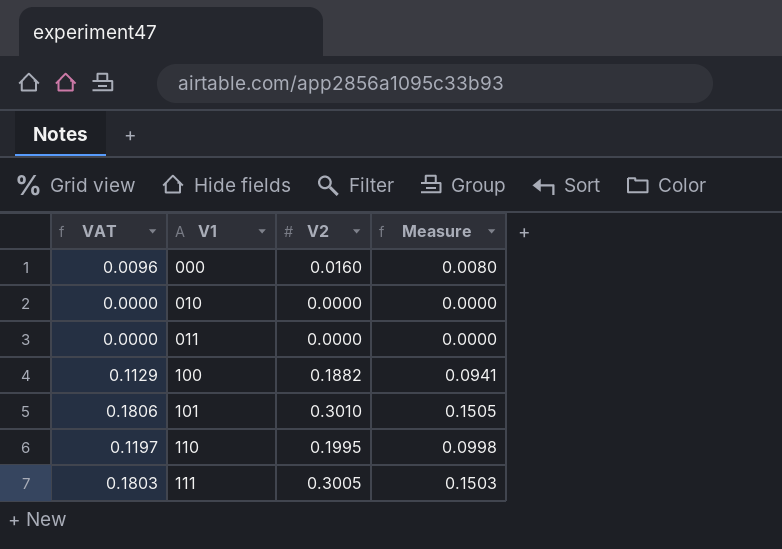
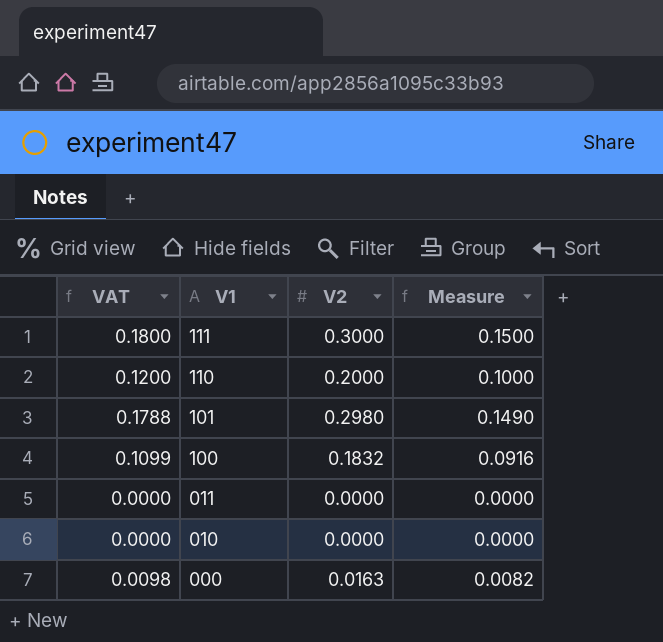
row order: V1 ascending -> V1 descending
111 | VAT: 0.1803 -> 0.1800
111 | V2: 0.3005 -> 0.3000
111 | Measure: 0.1503 -> 0.1500
110 | VAT: 0.1197 -> 0.1200
110 | V2: 0.1995 -> 0.2000
110 | Measure: 0.0998 -> 0.1000
101 | VAT: 0.1806 -> 0.1788
101 | V2: 0.3010 -> 0.2980
101 | Measure: 0.1505 -> 0.1490
100 | VAT: 0.1129 -> 0.1099
100 | V2: 0.1882 -> 0.1832
100 | Measure: 0.0941 -> 0.0916
000 | VAT: 0.0096 -> 0.0098
000 | V2: 0.0160 -> 0.0163
000 | Measure: 0.0080 -> 0.0082

